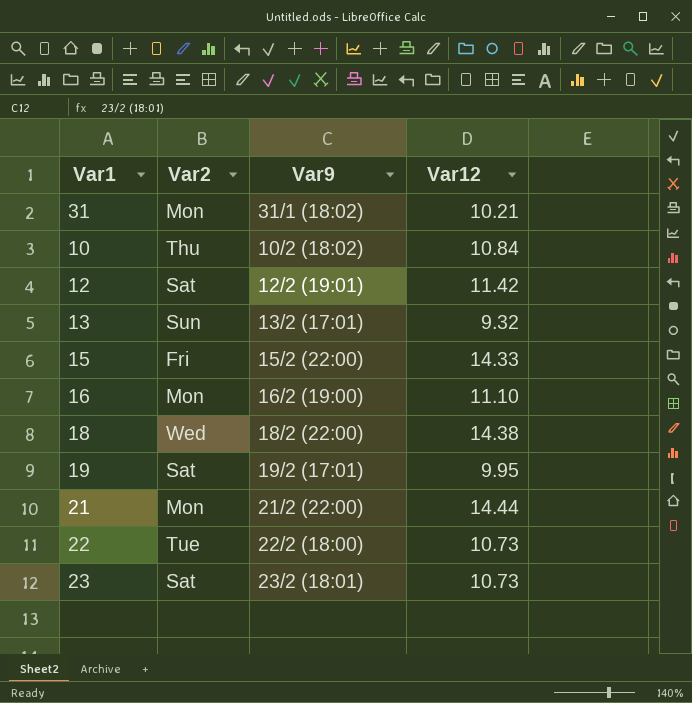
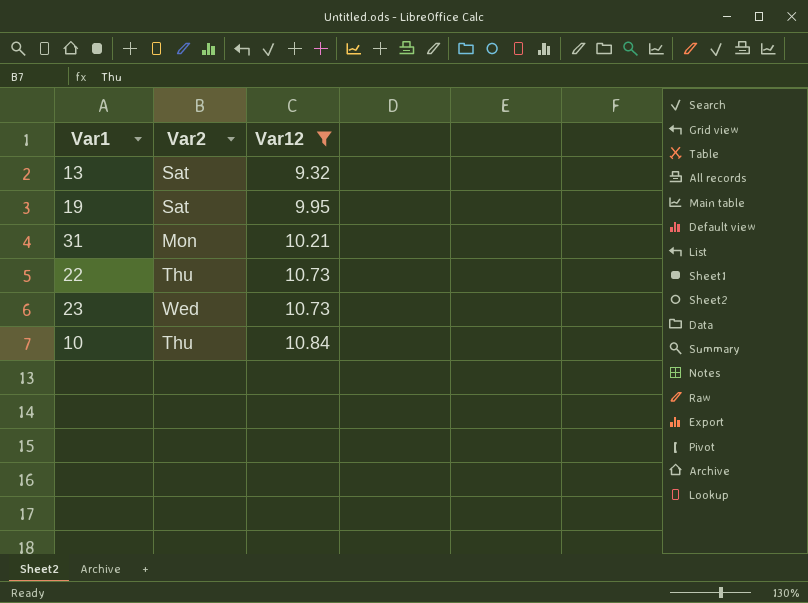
filter: none -> Var12 <= 10.84
row order: none -> Var12 ascending
column Var9 | position: 3 -> none
13 | Var2: Sun -> Sat
22 | Var2: Tue -> Thu
23 | Var2: Sat -> Wed

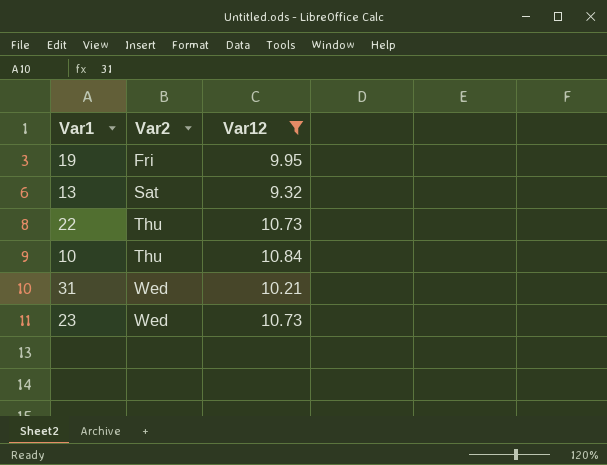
row order: Var12 ascending -> Var2 ascending
19 | Var2: Sat -> Fri
31 | Var2: Mon -> Wed

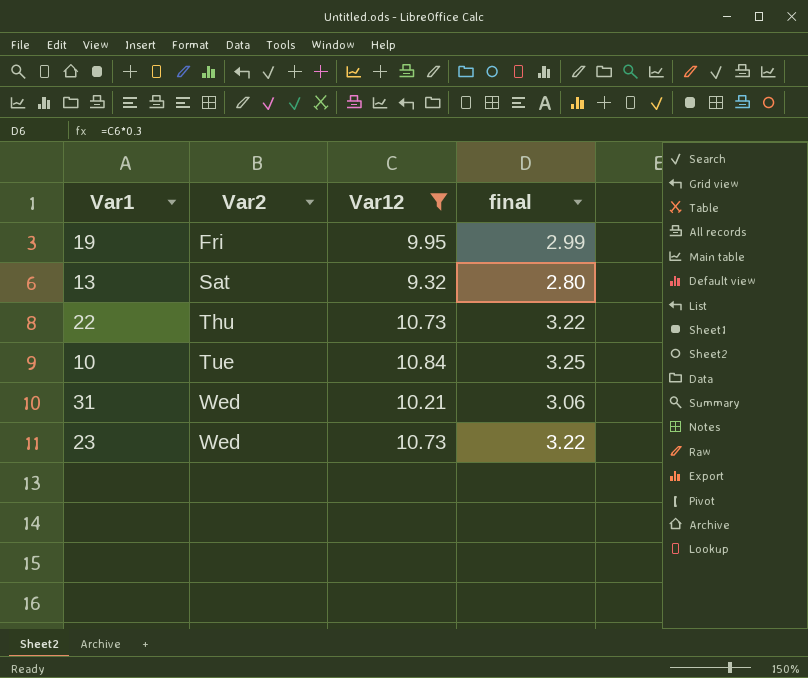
column final | formula: none -> [Var12] * 0.3
10 | Var2: Thu -> Tue

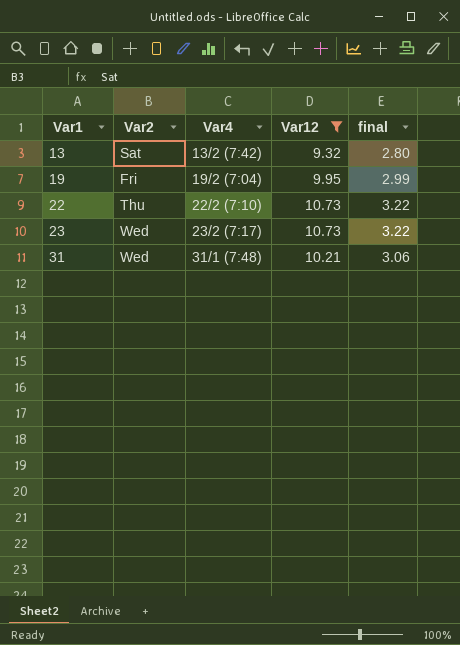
row order: Var2 ascending -> Var1 ascending
column Var4 | position: none -> 3
row 10: Tue | 10.84 | 3.25 -> none

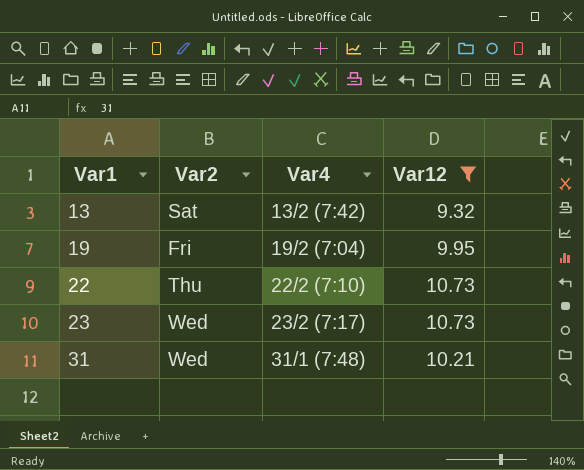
column final | formula: [Var12] * 0.3 -> none

